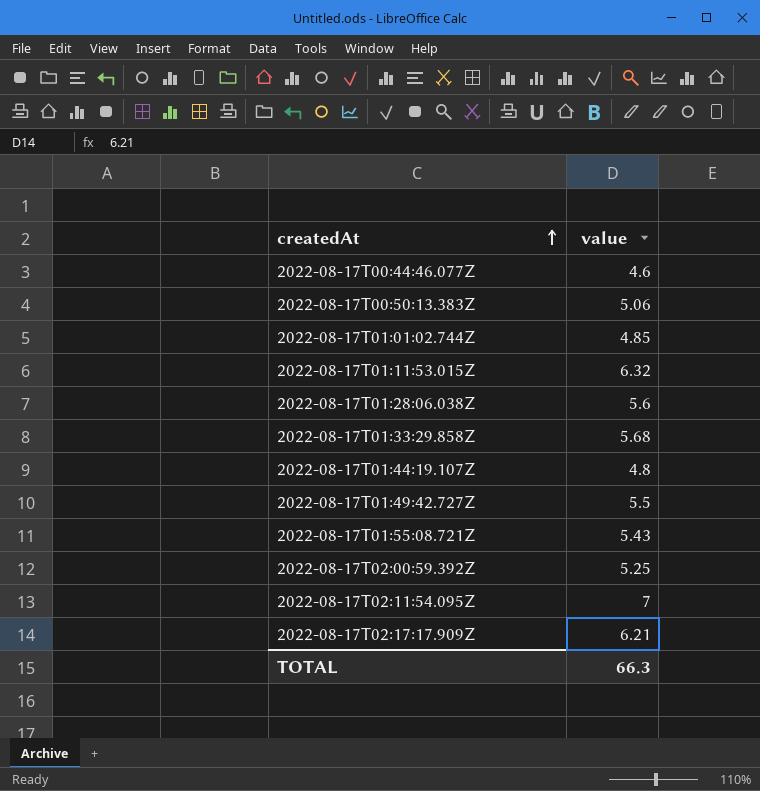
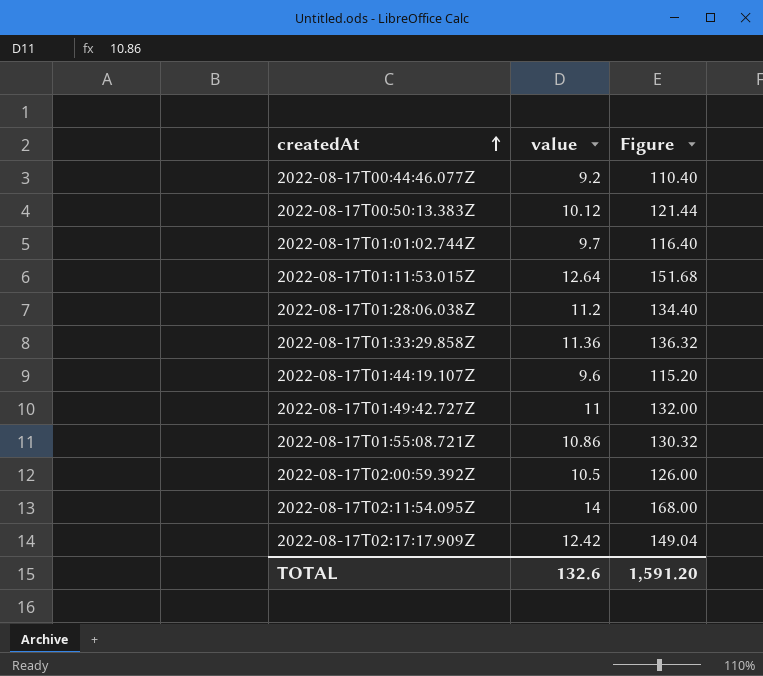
column Figure | formula: none -> [value] * 12
2022-08-17T00:44:46.077Z | value: 4.6 -> 9.2
2022-08-17T00:50:13.383Z | value: 5.06 -> 10.12
2022-08-17T01:01:02.744Z | value: 4.85 -> 9.7
2022-08-17T01:11:53.015Z | value: 6.32 -> 12.64
2022-08-17T01:28:06.038Z | value: 5.6 -> 11.2
2022-08-17T01:33:29.858Z | value: 5.68 -> 11.36
2022-08-17T01:44:19.107Z | value: 4.8 -> 9.6
2022-08-17T01:49:42.727Z | value: 5.5 -> 11
2022-08-17T01:55:08.721Z | value: 5.43 -> 10.86
2022-08-17T02:00:59.392Z | value: 5.25 -> 10.5
2022-08-17T02:11:54.095Z | value: 7 -> 14
2022-08-17T02:17:17.909Z | value: 6.21 -> 12.42
TOTAL | value: 66.3 -> 132.6

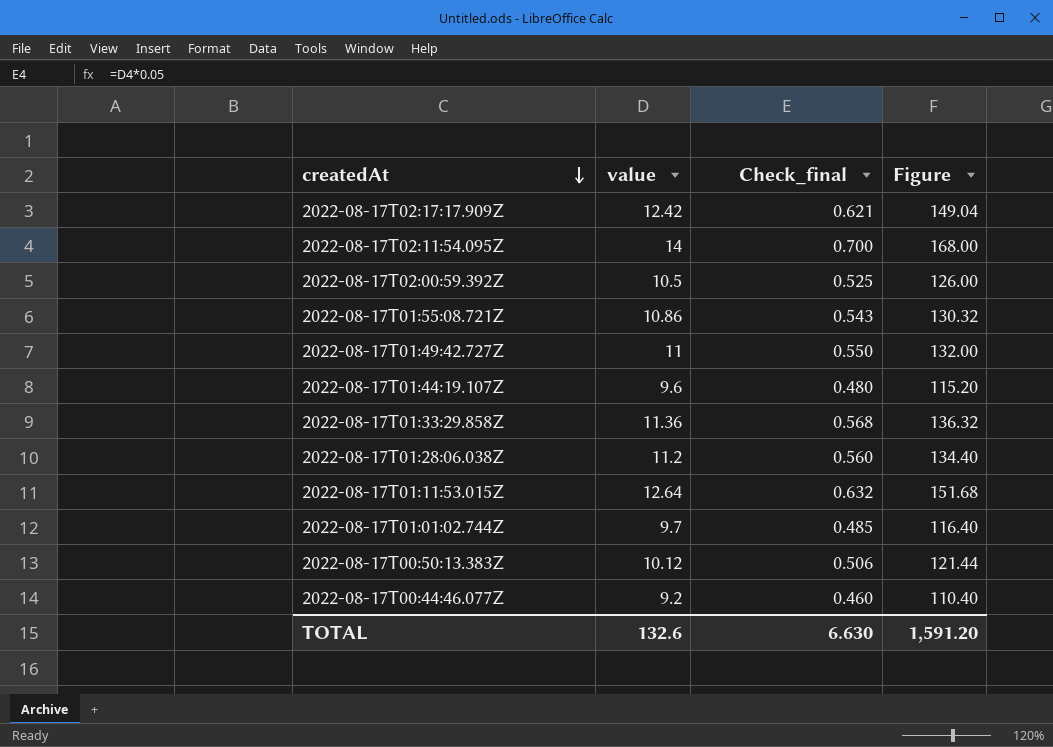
row order: createdAt ascending -> createdAt descending
column Check_final | formula: none -> [value] * 0.05

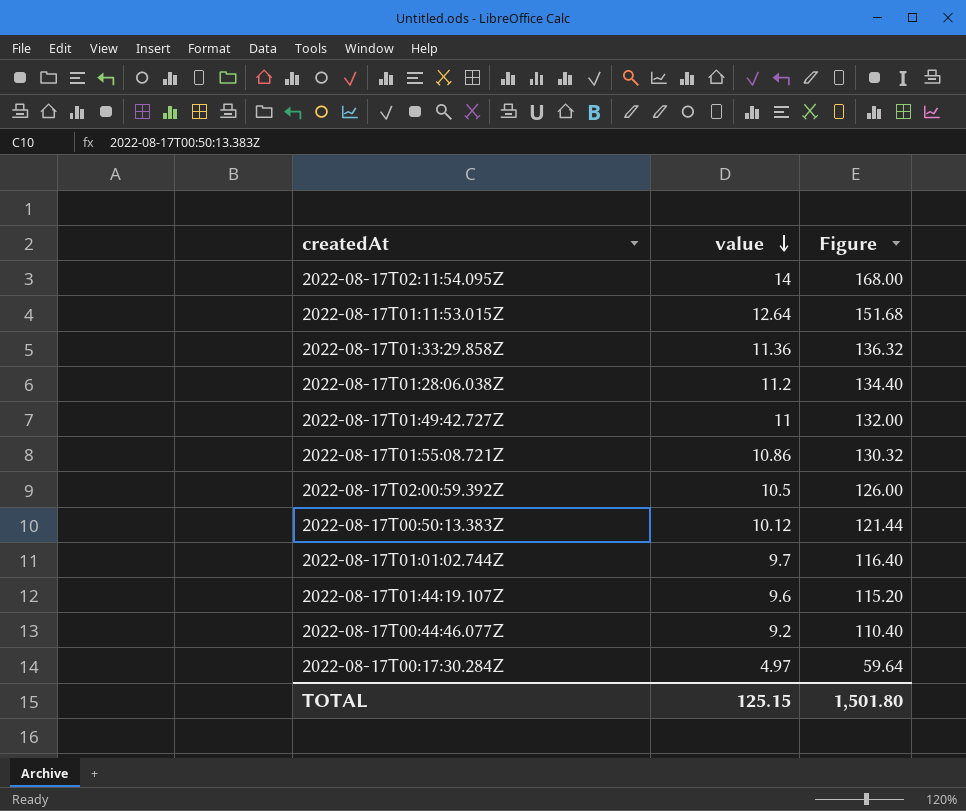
row order: createdAt descending -> value descending
column Check_final | formula: [value] * 0.05 -> none
row 2022-08-17T02:17:17.909Z: 12.42 | 0.621 | 149.04 -> none
row 2022-08-17T00:17:30.284Z: none -> 4.97 | 59.64
TOTAL | value: 132.6 -> 125.15
TOTAL | Figure: 1,591.20 -> 1,501.80

